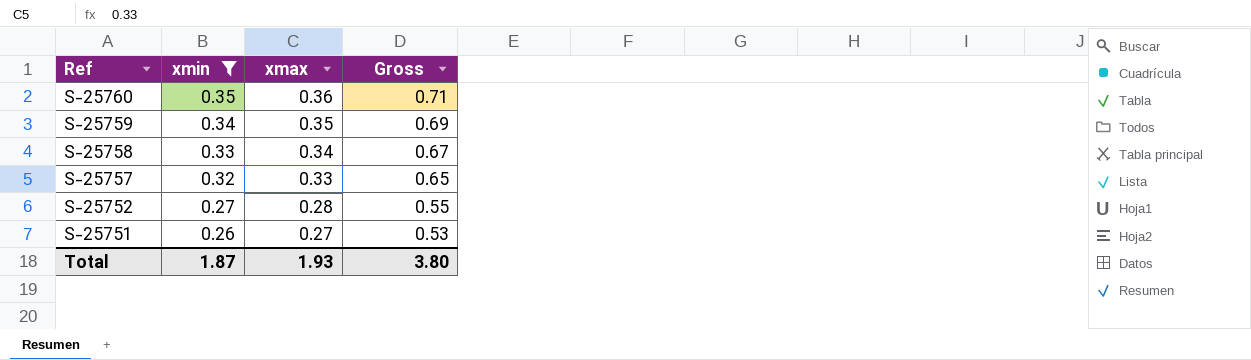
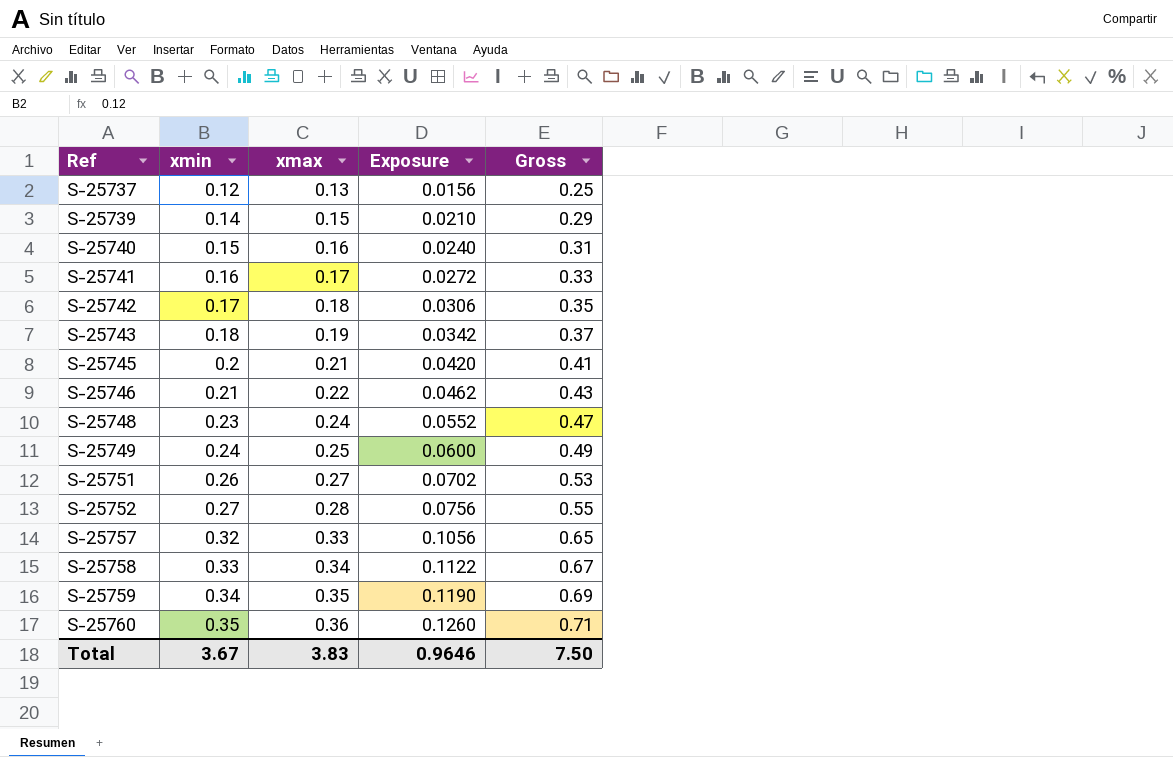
filter: xmin >= 0.26 -> none
row order: Ref descending -> Ref ascending
column Exposure | formula: none -> [xmin] * [xmax]
Total | xmin: 1.87 -> 3.67
Total | xmax: 1.93 -> 3.83
Total | Gross: 3.80 -> 7.50

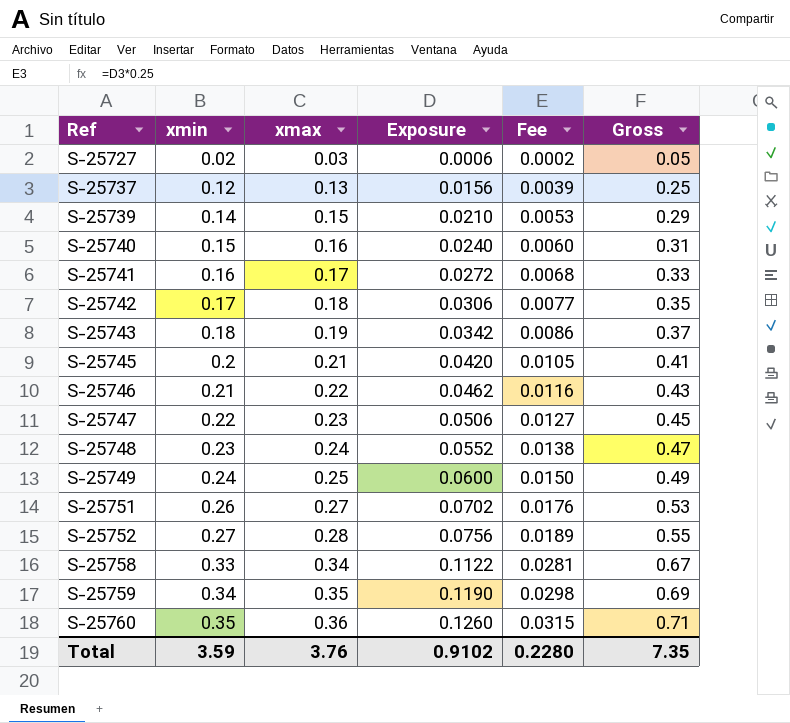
column Fee | formula: none -> [Exposure] * 0.25
row S-25757: 0.32 | 0.33 | 0.1056 | 0.65 -> none
row S-25727: none -> 0.02 | 0.03 | 0.0006 | 0.0002 | 0.05
row S-25747: none -> 0.22 | 0.23 | 0.0506 | 0.0127 | 0.45
Total | xmin: 3.67 -> 3.59
Total | xmax: 3.83 -> 3.76
Total | Exposure: 0.9646 -> 0.9102
Total | Gross: 7.50 -> 7.35

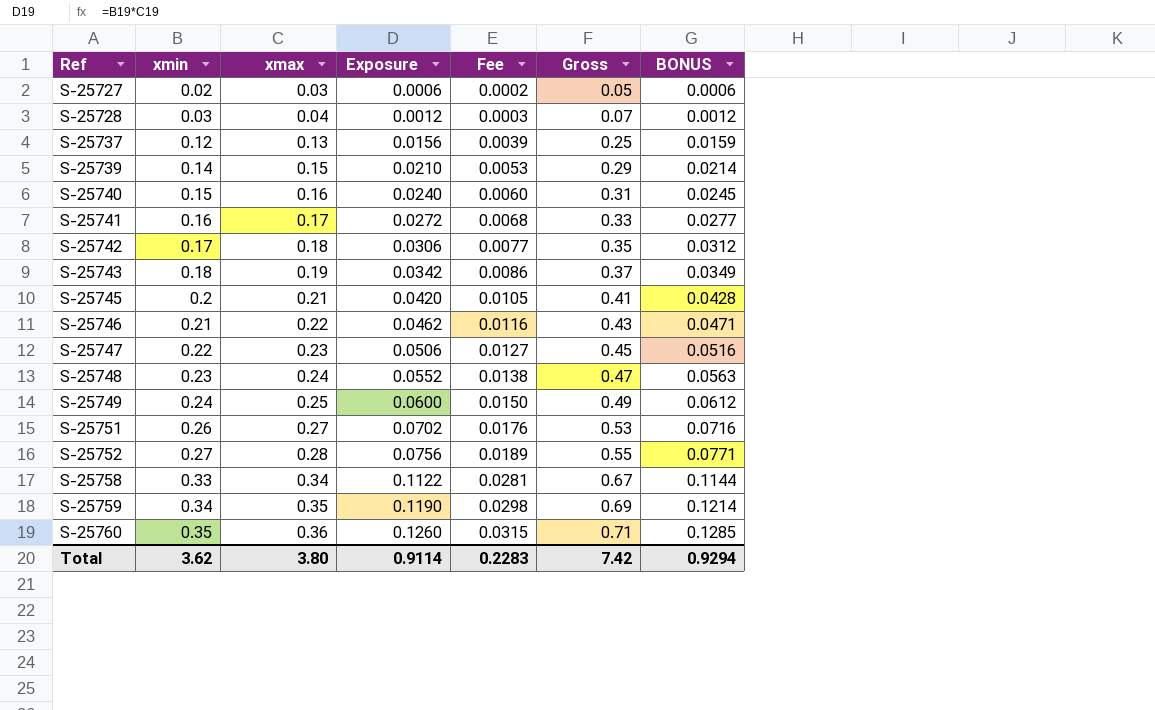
column BONUS | formula: none -> [Exposure] * 1.02
row S-25728: none -> 0.03 | 0.04 | 0.0012 | 0.0003 | 0.07 | 0.0012
Total | xmin: 3.59 -> 3.62
Total | xmax: 3.76 -> 3.80
Total | Exposure: 0.9102 -> 0.9114
Total | Fee: 0.2280 -> 0.2283
Total | Gross: 7.35 -> 7.42

